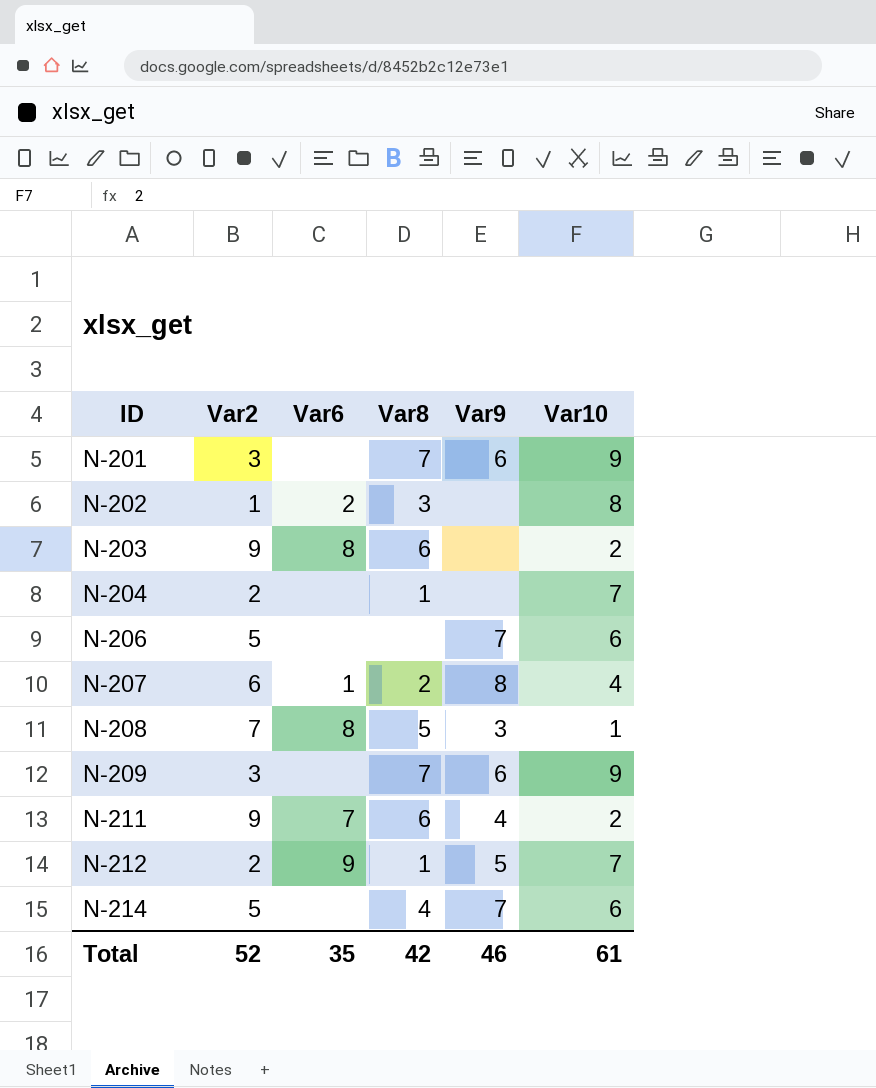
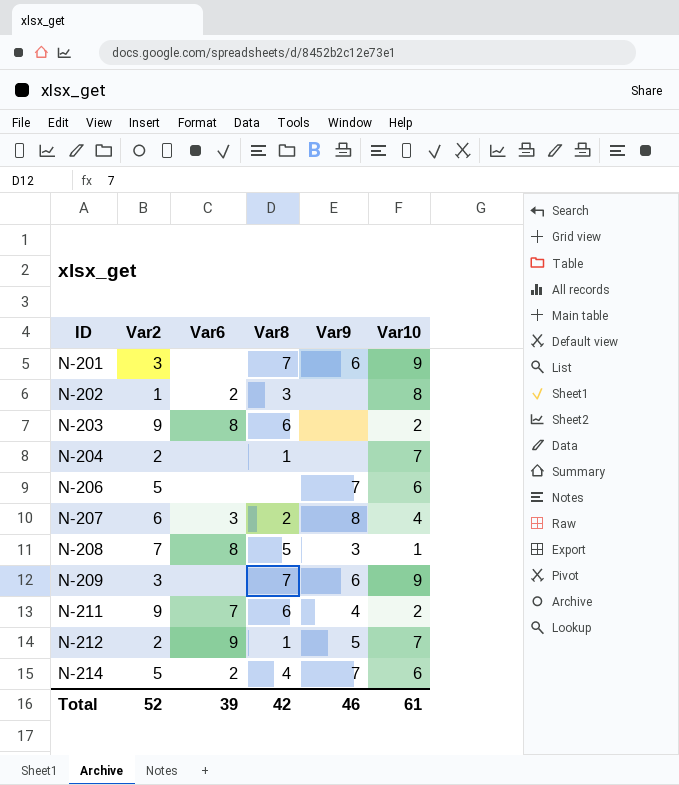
N-207 | Var6: 1 -> 3
N-214 | Var6: none -> 2
Total | Var6: 35 -> 39

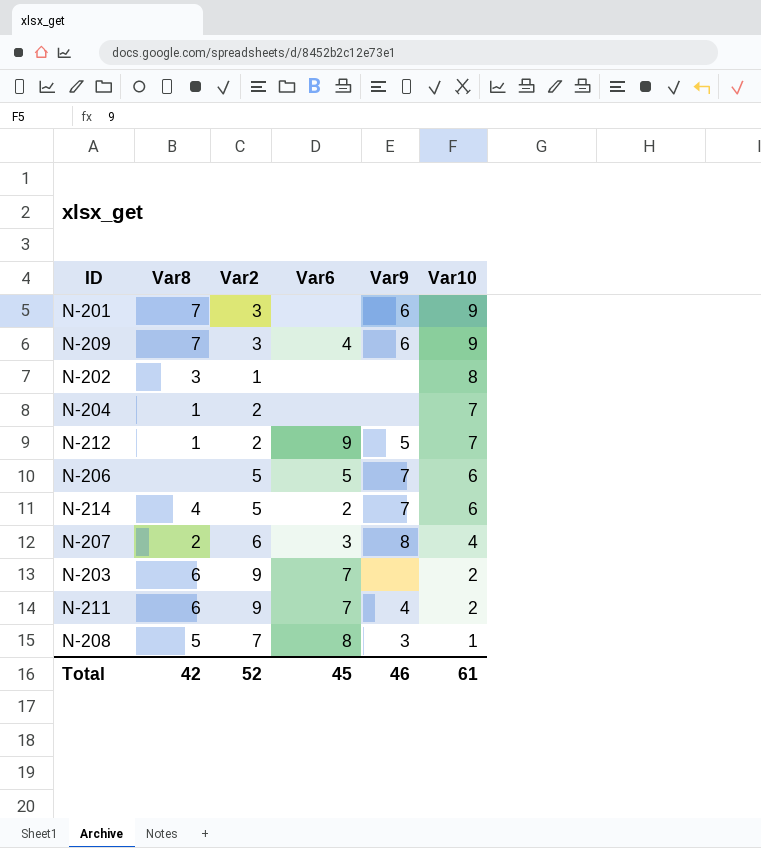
row order: ID ascending -> Var10 descending
column Var8 | position: 4 -> 2
N-209 | Var6: none -> 4
N-202 | Var6: 2 -> none
N-206 | Var6: none -> 5
N-203 | Var6: 8 -> 7
Total | Var6: 39 -> 45

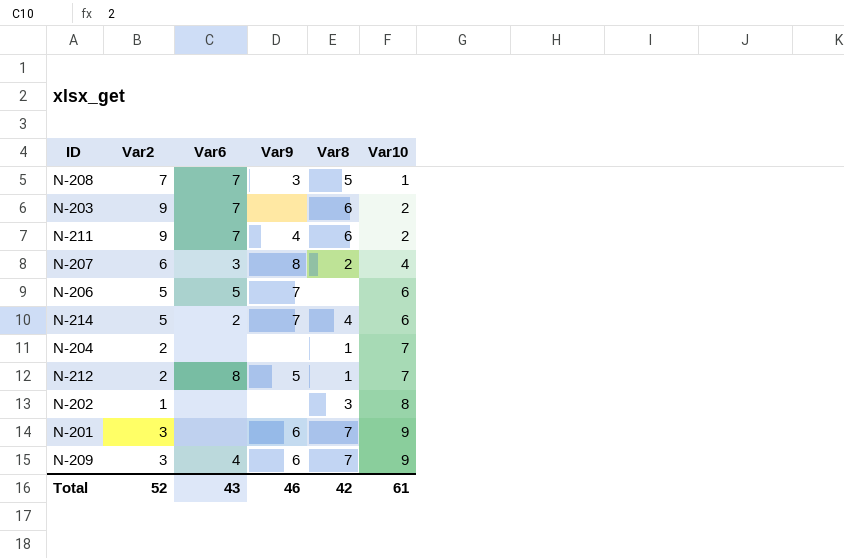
row order: Var10 descending -> Var10 ascending
column Var8 | position: 2 -> 5
N-208 | Var6: 8 -> 7
N-212 | Var6: 9 -> 8
Total | Var6: 45 -> 43

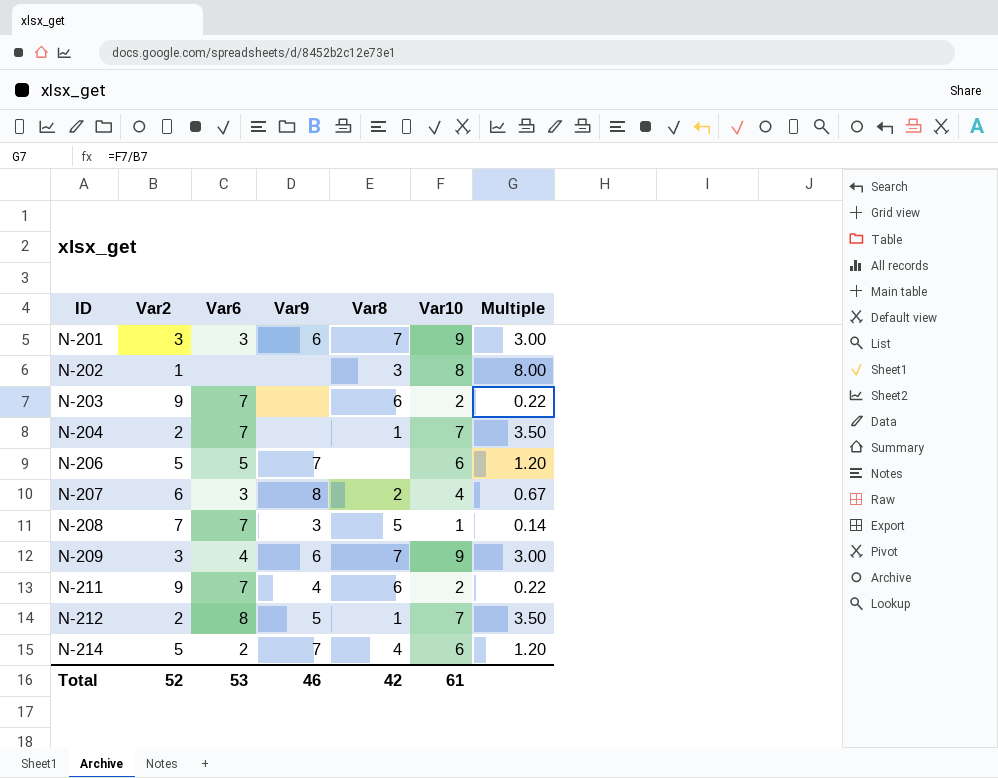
row order: Var10 ascending -> ID ascending
column Multiple | formula: none -> [Var10] / [Var2]
N-201 | Var6: none -> 3
N-204 | Var6: none -> 7
Total | Var6: 43 -> 53

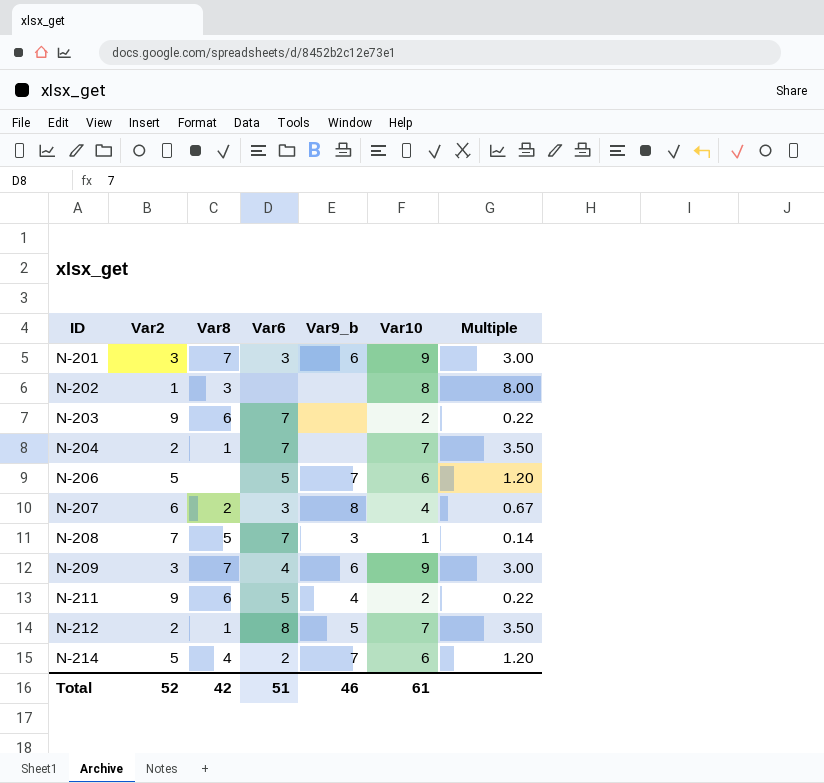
column Var8 | position: 5 -> 3
column name: Var9 -> Var9_b
N-211 | Var6: 7 -> 5
Total | Var6: 53 -> 51

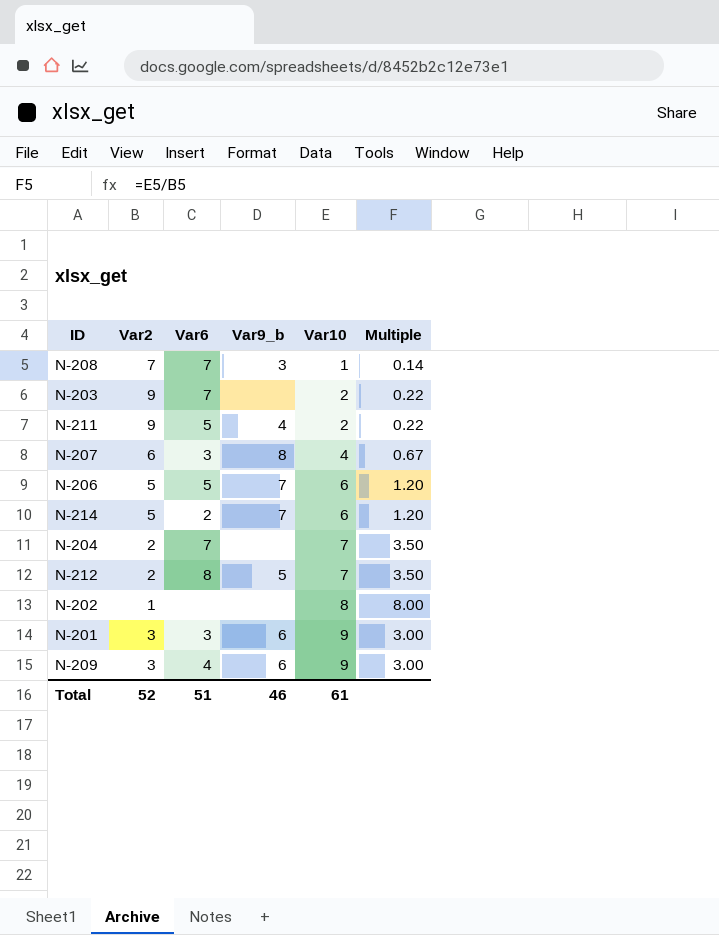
row order: ID ascending -> Var10 ascending
column Var8 | position: 3 -> none

